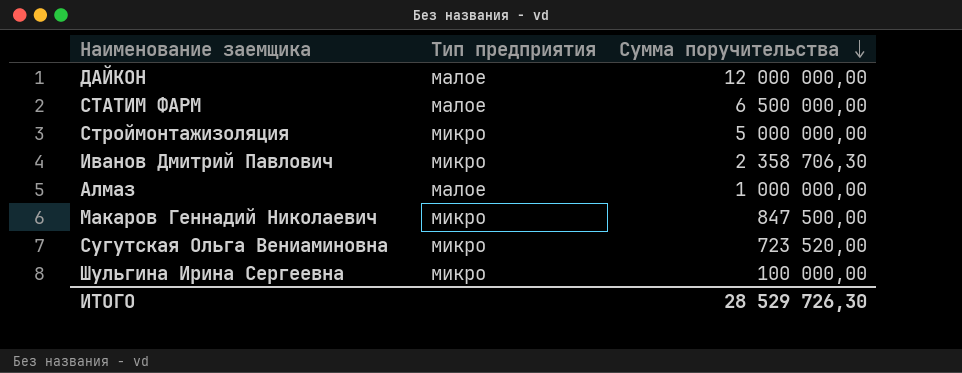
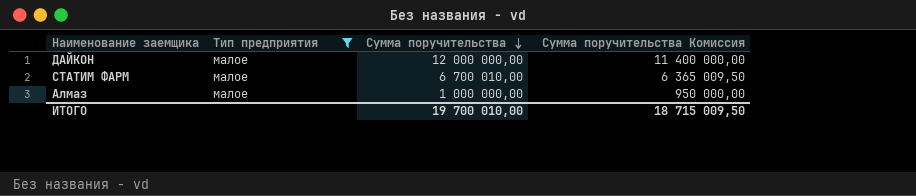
filter: none -> Тип предприятия = малое
column Сумма поручительства Комиссия | formula: none -> [Сумма поручительства] * 0,95
СТАТИМ ФАРМ | Сумма поручительства: 6 500 000,00 -> 6 700 010,00
ИТОГО | Сумма поручительства: 28 529 726,30 -> 19 700 010,00

